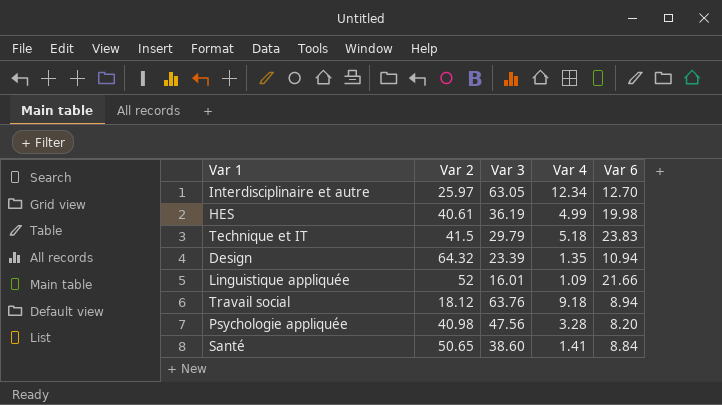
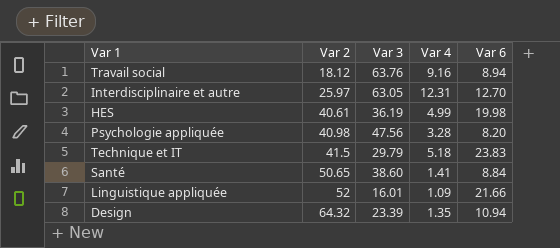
row order: none -> Var 2 ascending
Travail social | Var 4: 9.18 -> 9.16
Interdisciplinaire et autre | Var 4: 12.34 -> 12.31

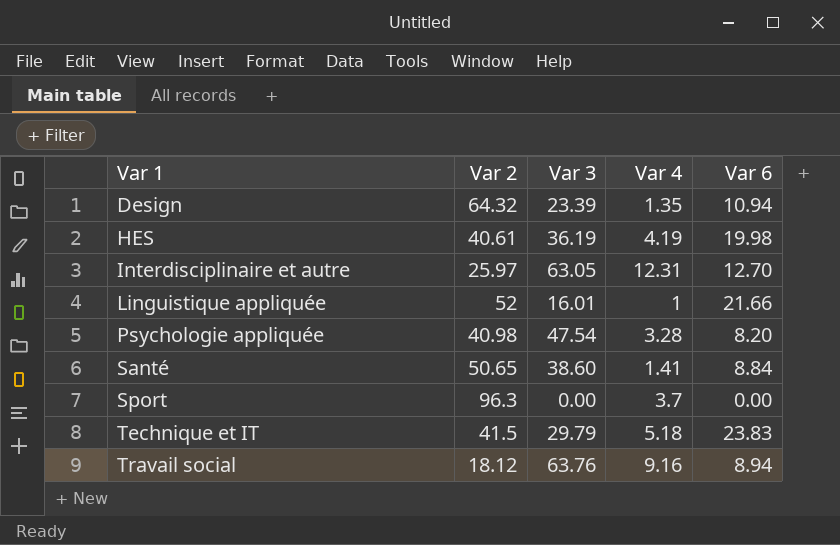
row order: Var 2 ascending -> Var 1 ascending
HES | Var 4: 4.99 -> 4.19
Linguistique appliquée | Var 4: 1.09 -> 1
Psychologie appliquée | Var 3: 47.56 -> 47.54
row Sport: none -> 96.3 | 0.00 | 3.7 | 0.00

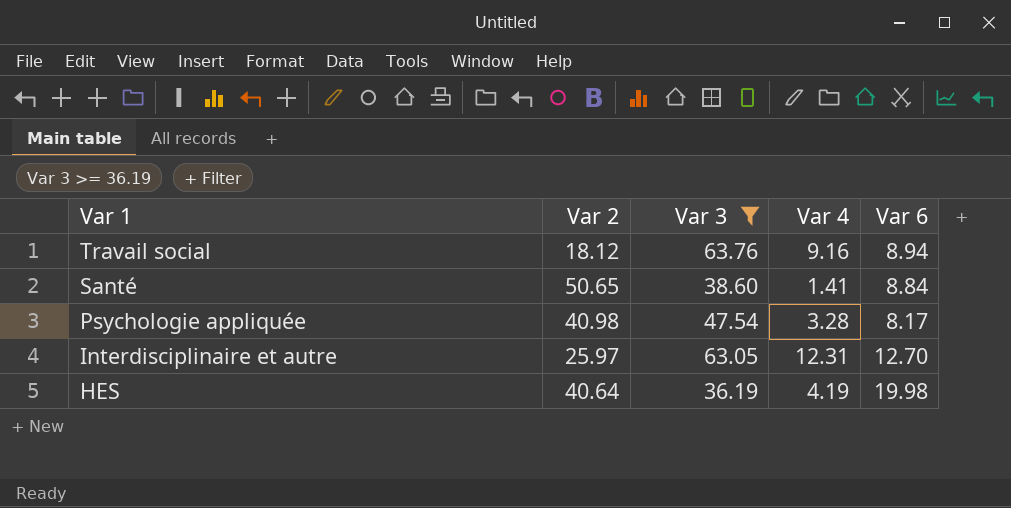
filter: none -> Var 3 >= 36.19
row order: Var 1 ascending -> Var 1 descending
Psychologie appliquée | Var 6: 8.20 -> 8.17
HES | Var 2: 40.61 -> 40.64

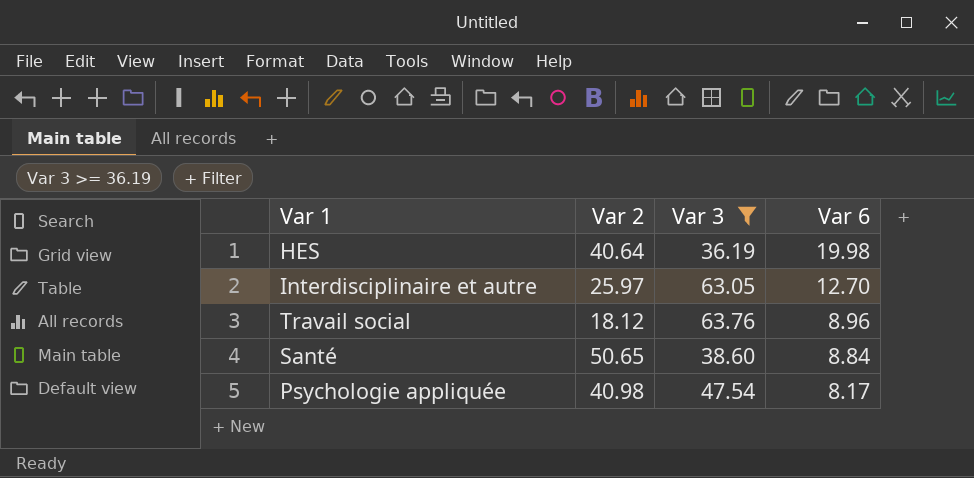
row order: Var 1 descending -> Var 6 descending
column Var 4 | position: 4 -> none
Travail social | Var 6: 8.94 -> 8.96

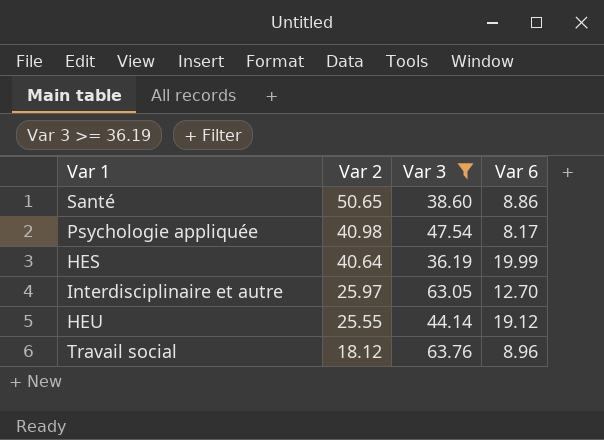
row order: Var 6 descending -> Var 2 descending
Santé | Var 6: 8.84 -> 8.86
HES | Var 6: 19.98 -> 19.99
row HEU: none -> 25.55 | 44.14 | 19.12

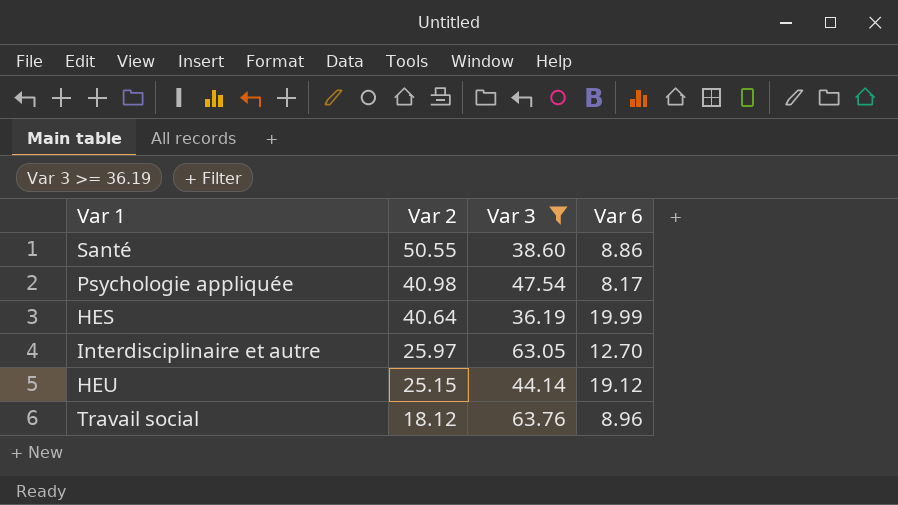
Santé | Var 2: 50.65 -> 50.55
HEU | Var 2: 25.55 -> 25.15

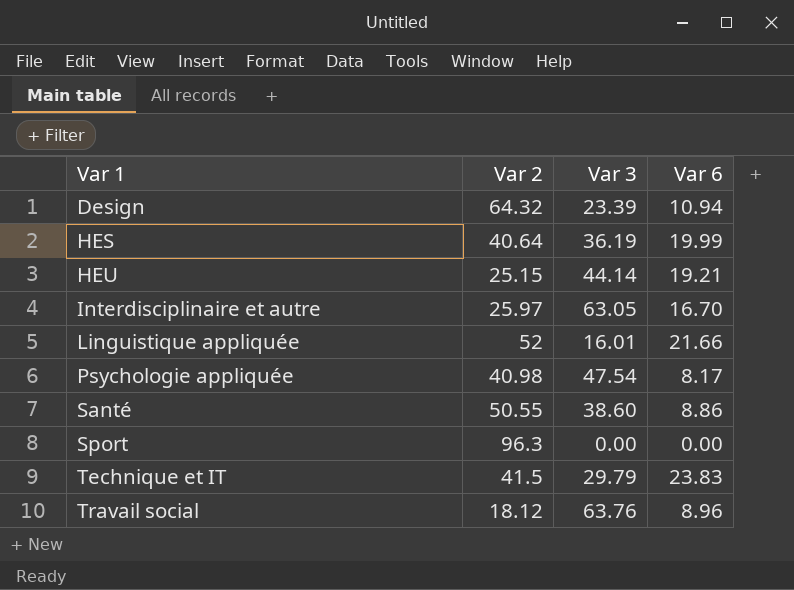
filter: Var 3 >= 36.19 -> none
row order: Var 2 descending -> Var 1 ascending
HEU | Var 6: 19.12 -> 19.21
Interdisciplinaire et autre | Var 6: 12.70 -> 16.70

